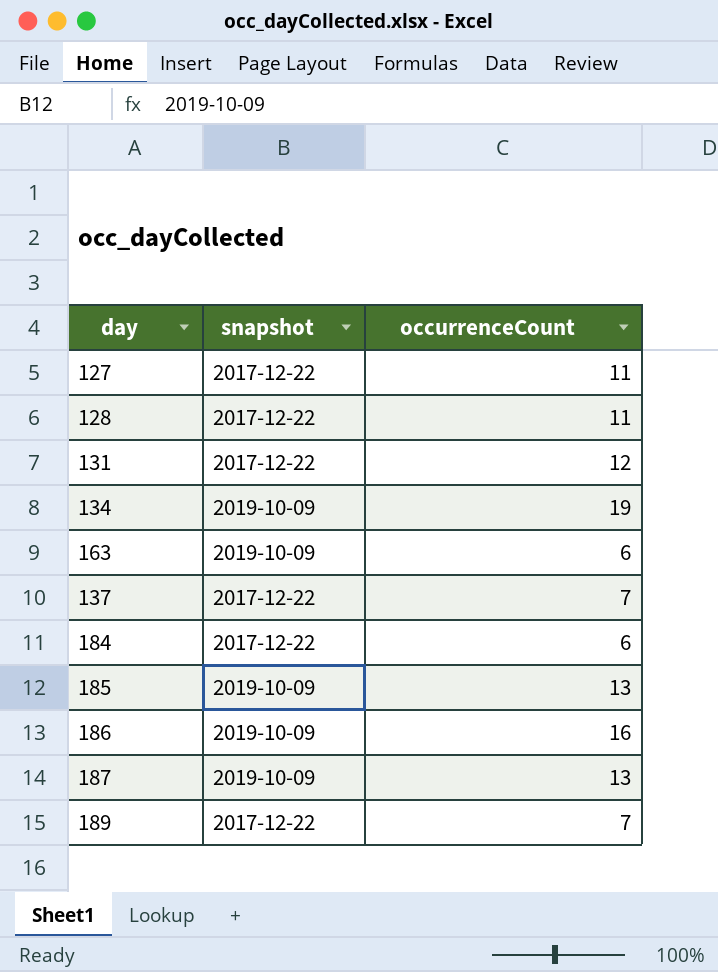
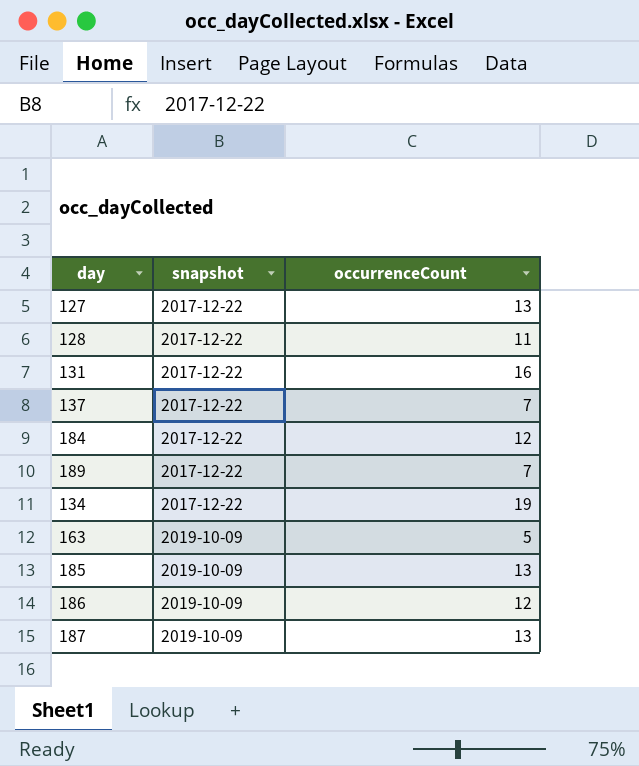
row order: none -> snapshot ascending
127 | occurrenceCount: 11 -> 13
131 | occurrenceCount: 12 -> 16
184 | occurrenceCount: 6 -> 12
134 | snapshot: 2019-10-09 -> 2017-12-22
163 | occurrenceCount: 6 -> 5
186 | occurrenceCount: 16 -> 12

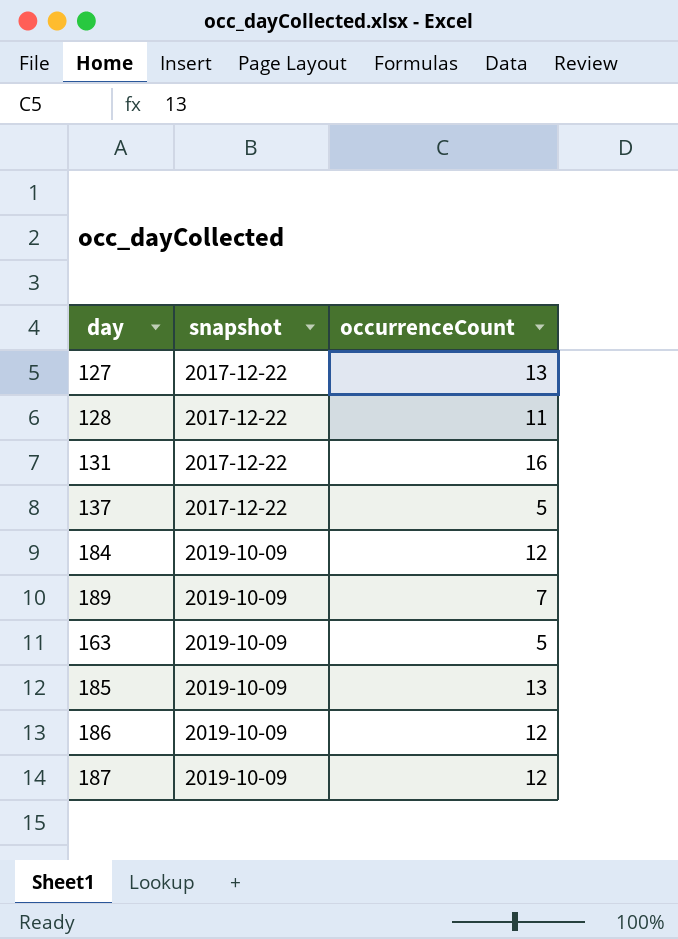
row 134: 2017-12-22 | 19 -> none
137 | occurrenceCount: 7 -> 5
184 | snapshot: 2017-12-22 -> 2019-10-09
189 | snapshot: 2017-12-22 -> 2019-10-09
187 | occurrenceCount: 13 -> 12

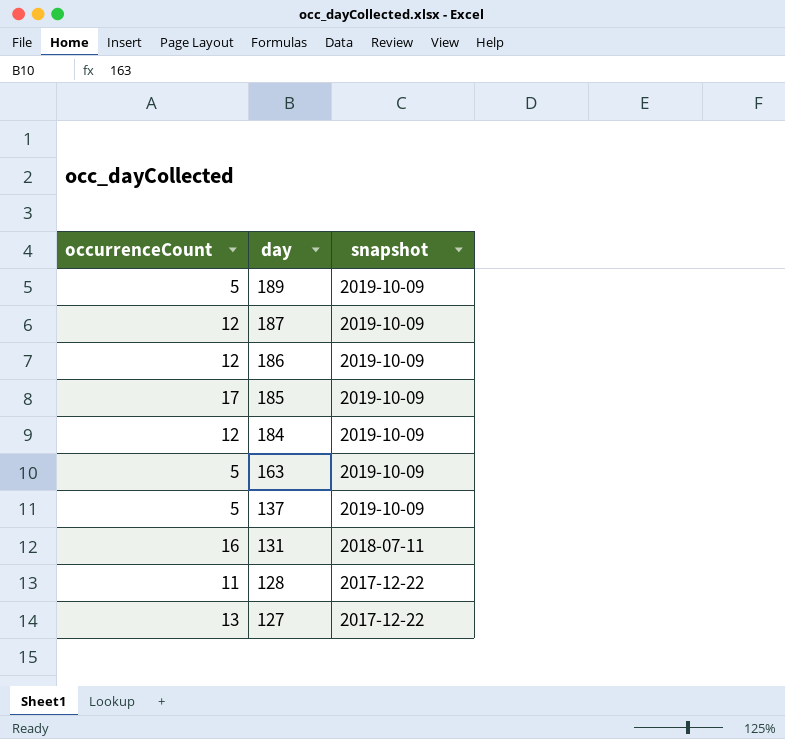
row order: snapshot ascending -> day descending
column occurrenceCount | position: 3 -> 1
189 | occurrenceCount: 7 -> 5
185 | occurrenceCount: 13 -> 17
137 | snapshot: 2017-12-22 -> 2019-10-09
131 | snapshot: 2017-12-22 -> 2018-07-11

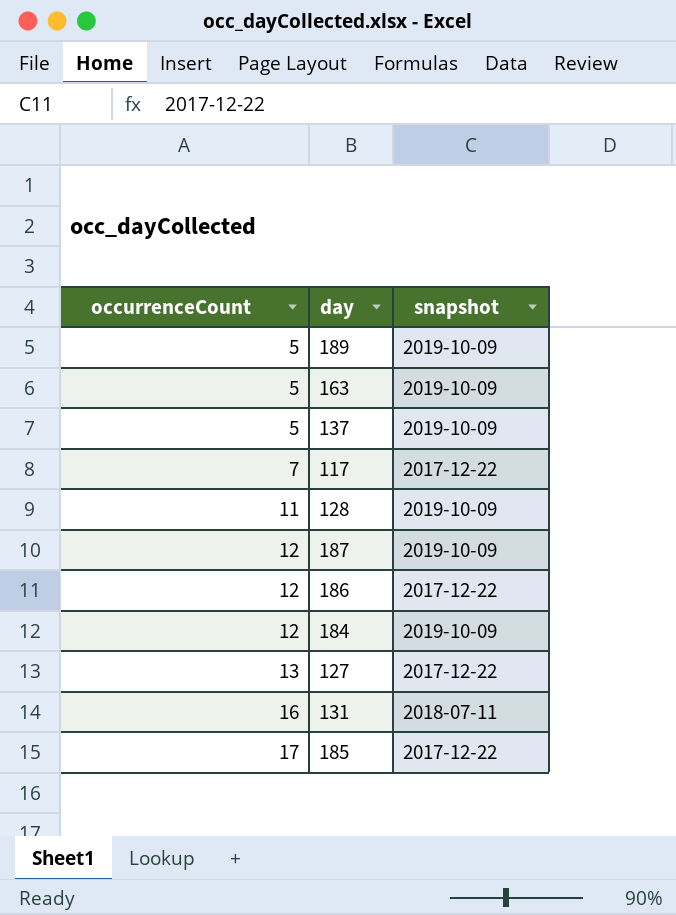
row order: day descending -> occurrenceCount ascending
row 117: none -> 7 | 2017-12-22
128 | snapshot: 2017-12-22 -> 2019-10-09
186 | snapshot: 2019-10-09 -> 2017-12-22
185 | snapshot: 2019-10-09 -> 2017-12-22

